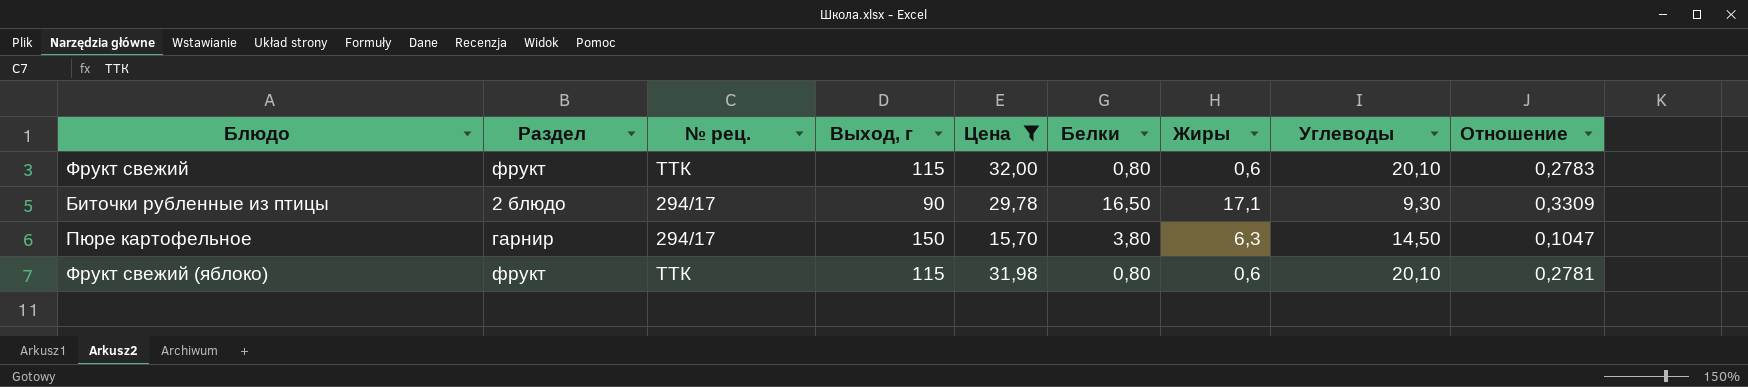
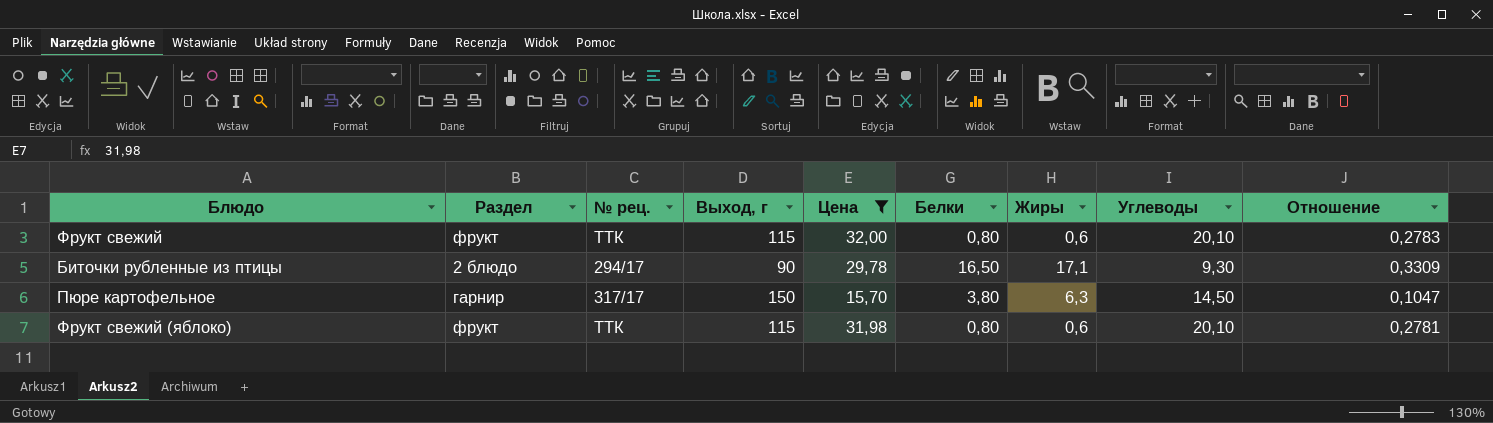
Пюре картофельное | № рец.: 294/17 -> 317/17

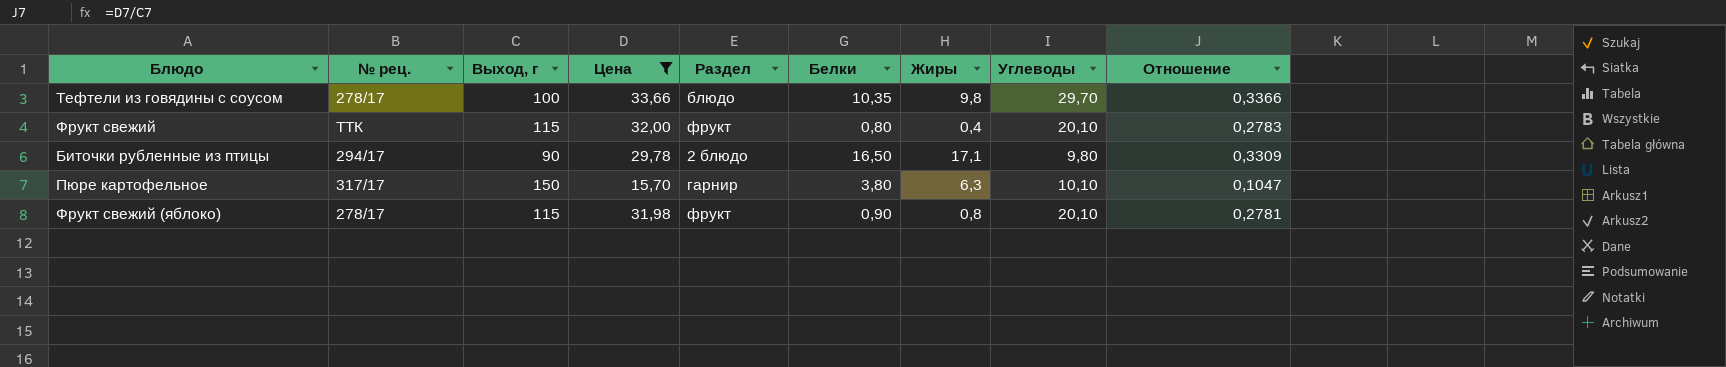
column Раздел | position: 2 -> 5
row Тефтели из говядины с соусом: none -> 278/17 | 100 | 33,66 | блюдо | 10,35 | 9,8 | 29,70 | 0,3366
Фрукт свежий | Жиры: 0,6 -> 0,4
Биточки рубленные из птицы | Углеводы: 9,30 -> 9,80
Пюре картофельное | Углеводы: 14,50 -> 10,10
Фрукт свежий (яблоко) | № рец.: ТТК -> 278/17
Фрукт свежий (яблоко) | Белки: 0,80 -> 0,90
Фрукт свежий (яблоко) | Жиры: 0,6 -> 0,8

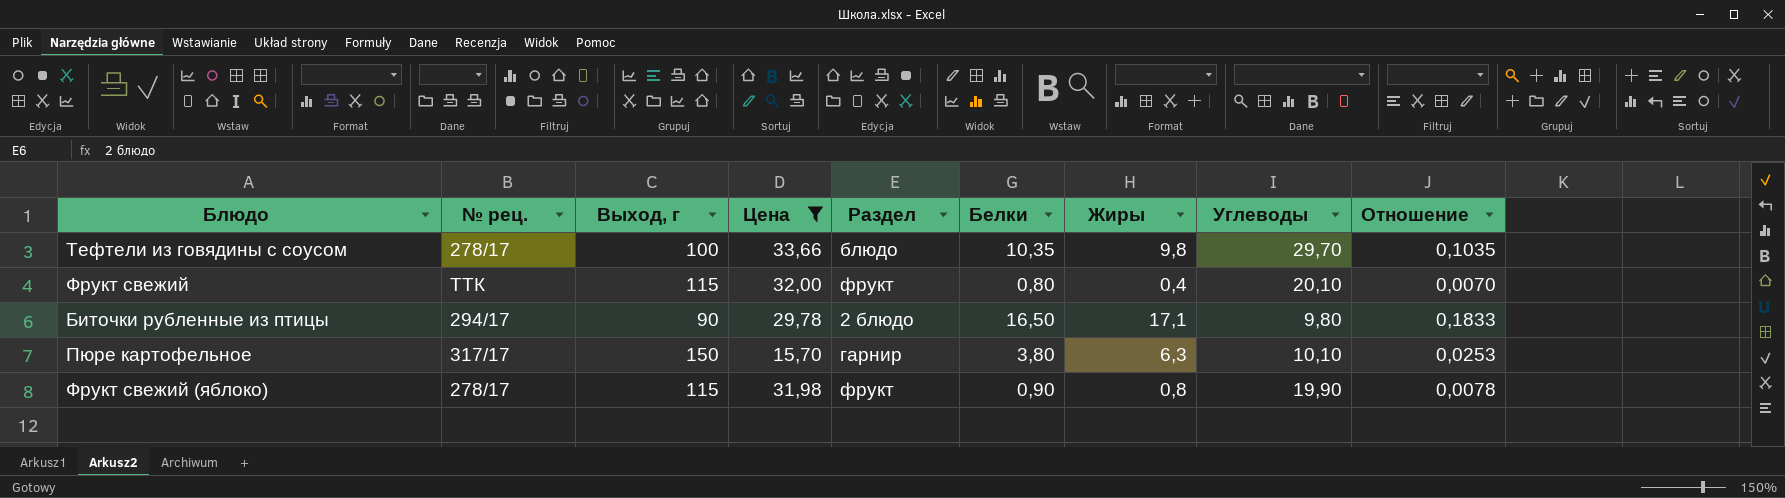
column Отношение | formula: [Цена] / [Выход, г] -> [Белки] / [Выход, г]
Фрукт свежий (яблоко) | Углеводы: 20,10 -> 19,90

